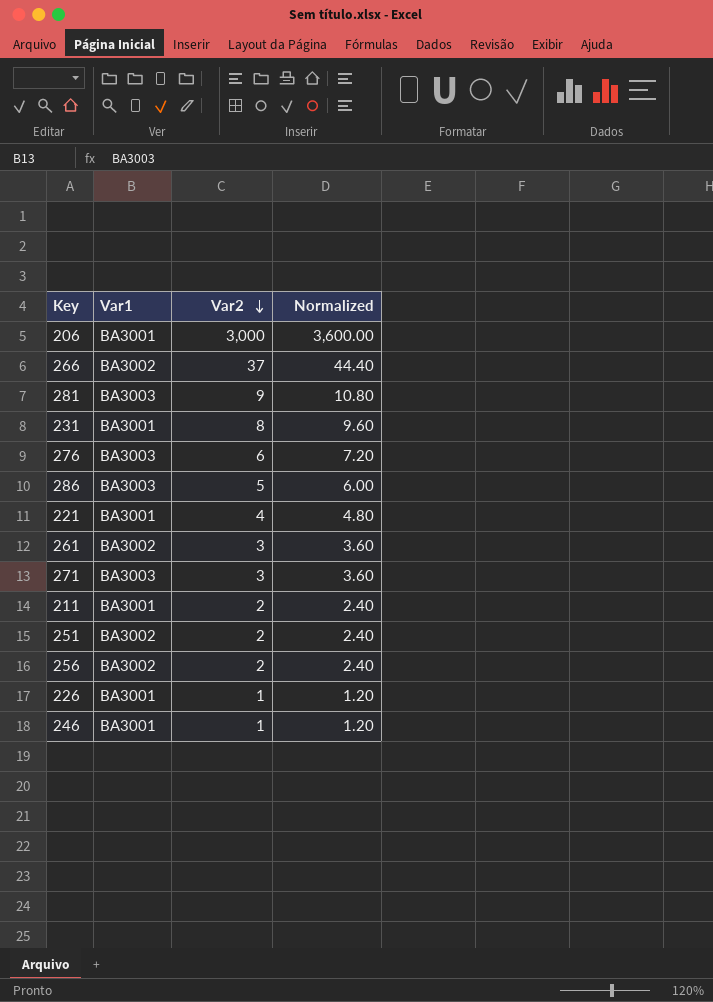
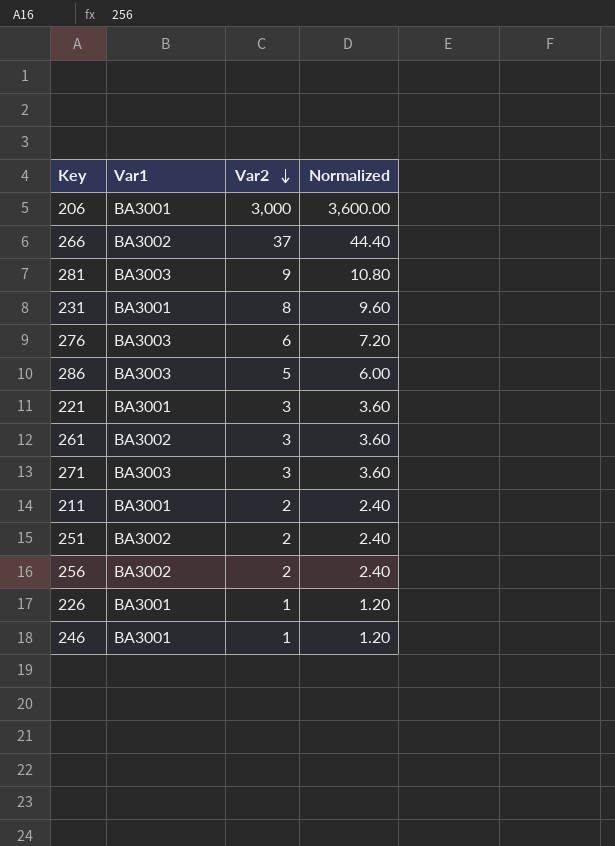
221 | Var2: 4 -> 3
221 | Normalized: 4.80 -> 3.60

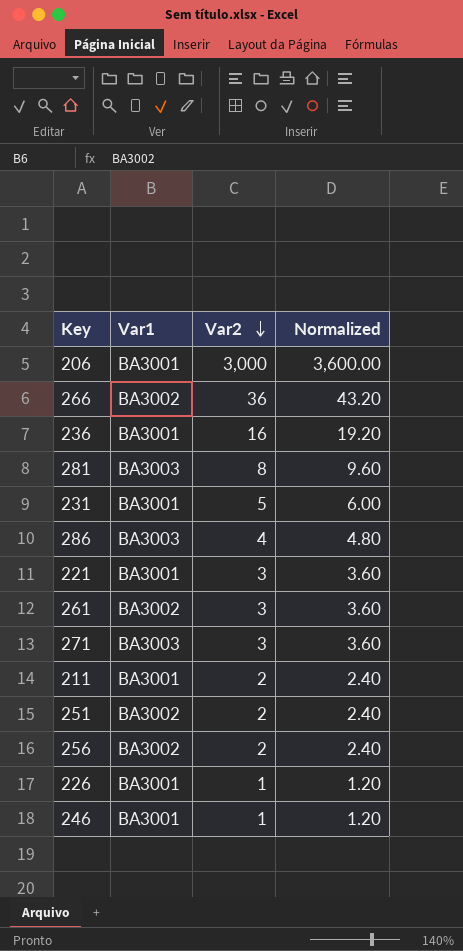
row 276: ВА3003 | 6 | 7.20 -> none
266 | Var2: 37 -> 36
266 | Normalized: 44.40 -> 43.20
row 236: none -> ВА3001 | 16 | 19.20
281 | Var2: 9 -> 8
281 | Normalized: 10.80 -> 9.60
231 | Var2: 8 -> 5
231 | Normalized: 9.60 -> 6.00
286 | Var2: 5 -> 4
286 | Normalized: 6.00 -> 4.80

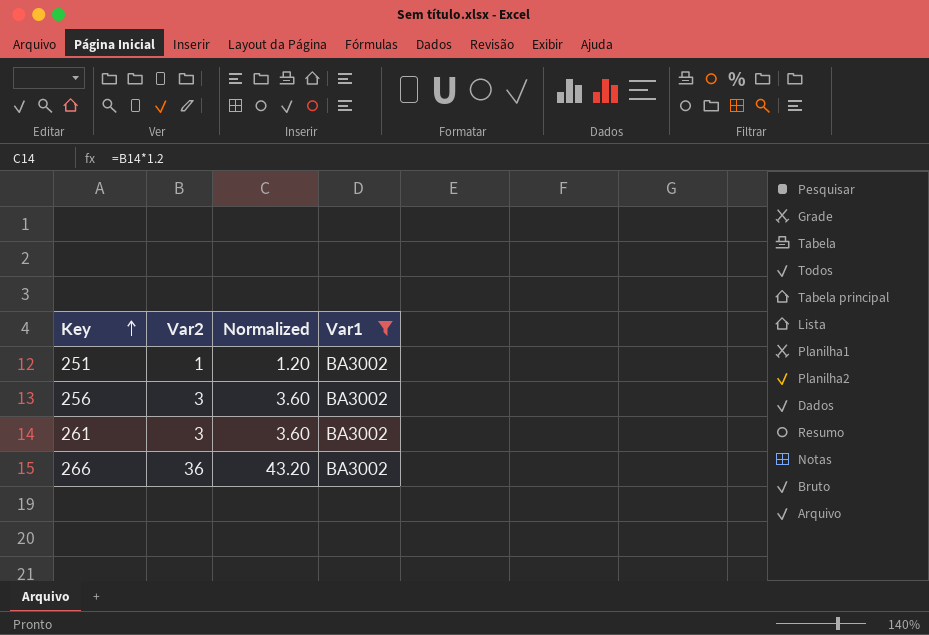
filter: none -> Var1 = ВА3002
row order: Var2 descending -> Key ascending
column Var1 | position: 2 -> 4
251 | Var2: 2 -> 1
251 | Normalized: 2.40 -> 1.20
256 | Var2: 2 -> 3
256 | Normalized: 2.40 -> 3.60

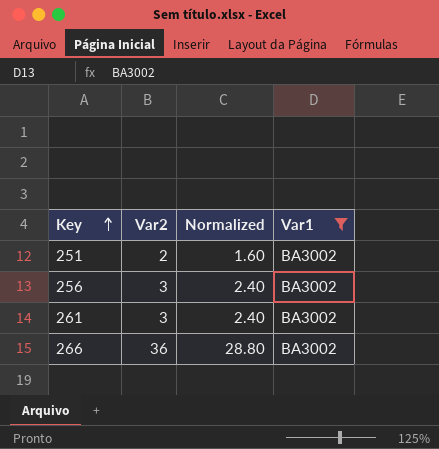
column Normalized | formula: [Var2] * 1.2 -> [Var2] * 0.8
251 | Var2: 1 -> 2

